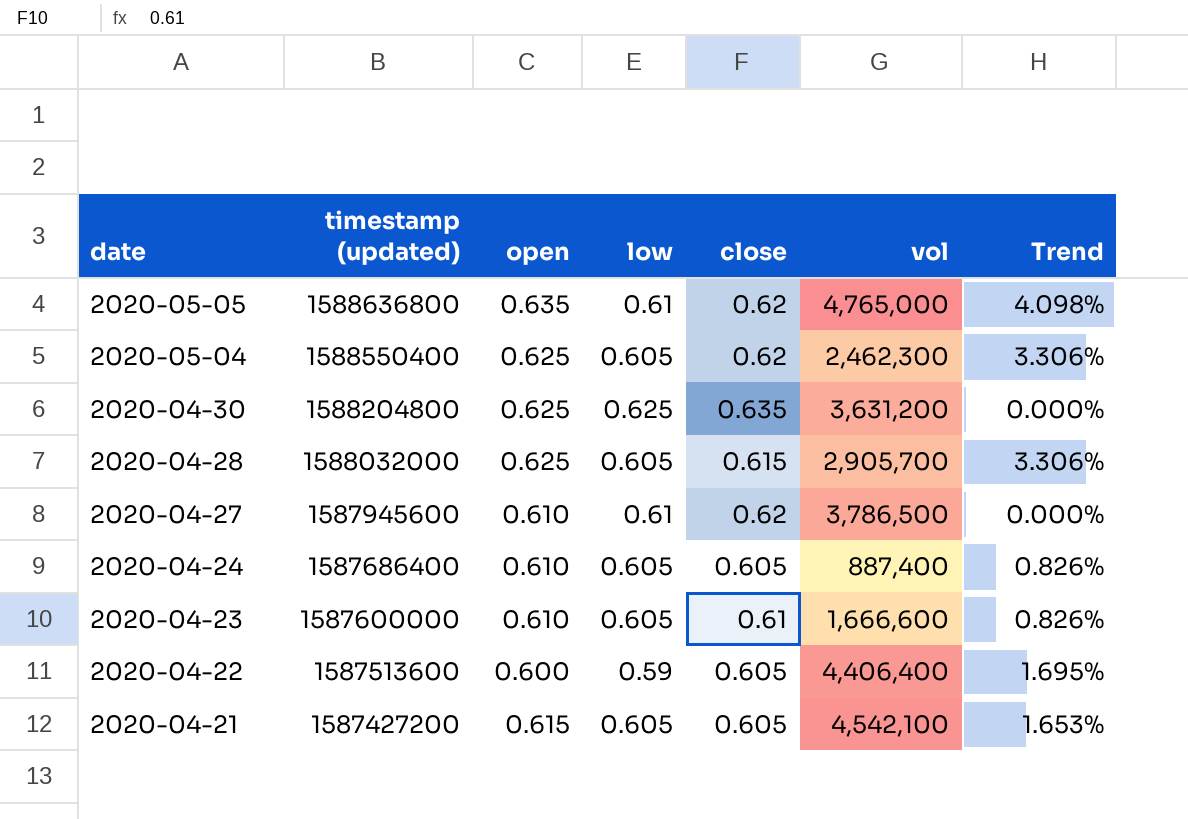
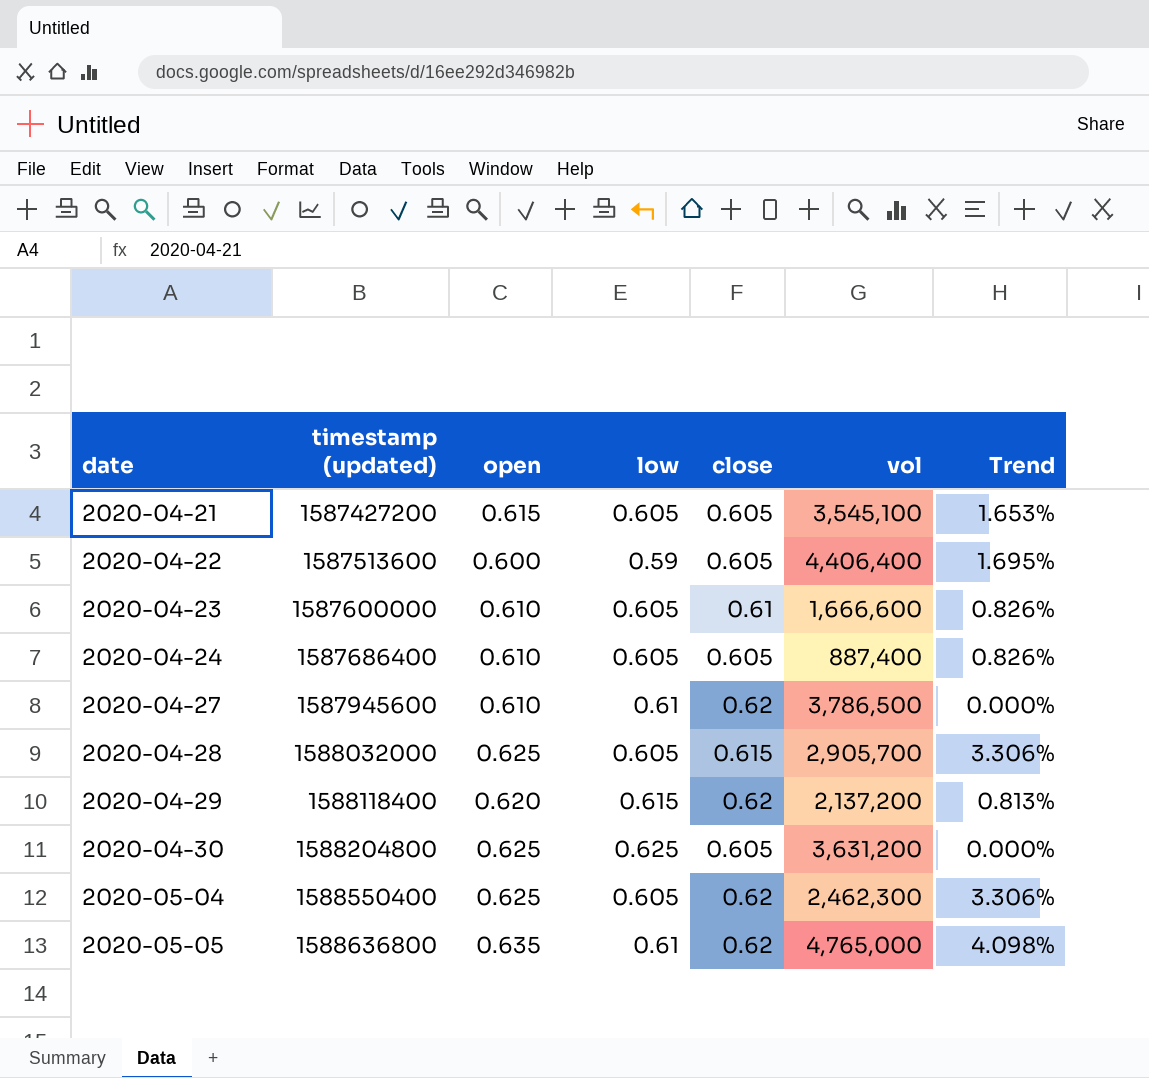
row order: date descending -> date ascending
2020-04-21 | vol: 4,542,100 -> 3,545,100
row 2020-04-29: none -> 1588118400 | 0.620 | 0.615 | 0.62 | 2,137,200 | 0.813%
2020-04-30 | close: 0.635 -> 0.605

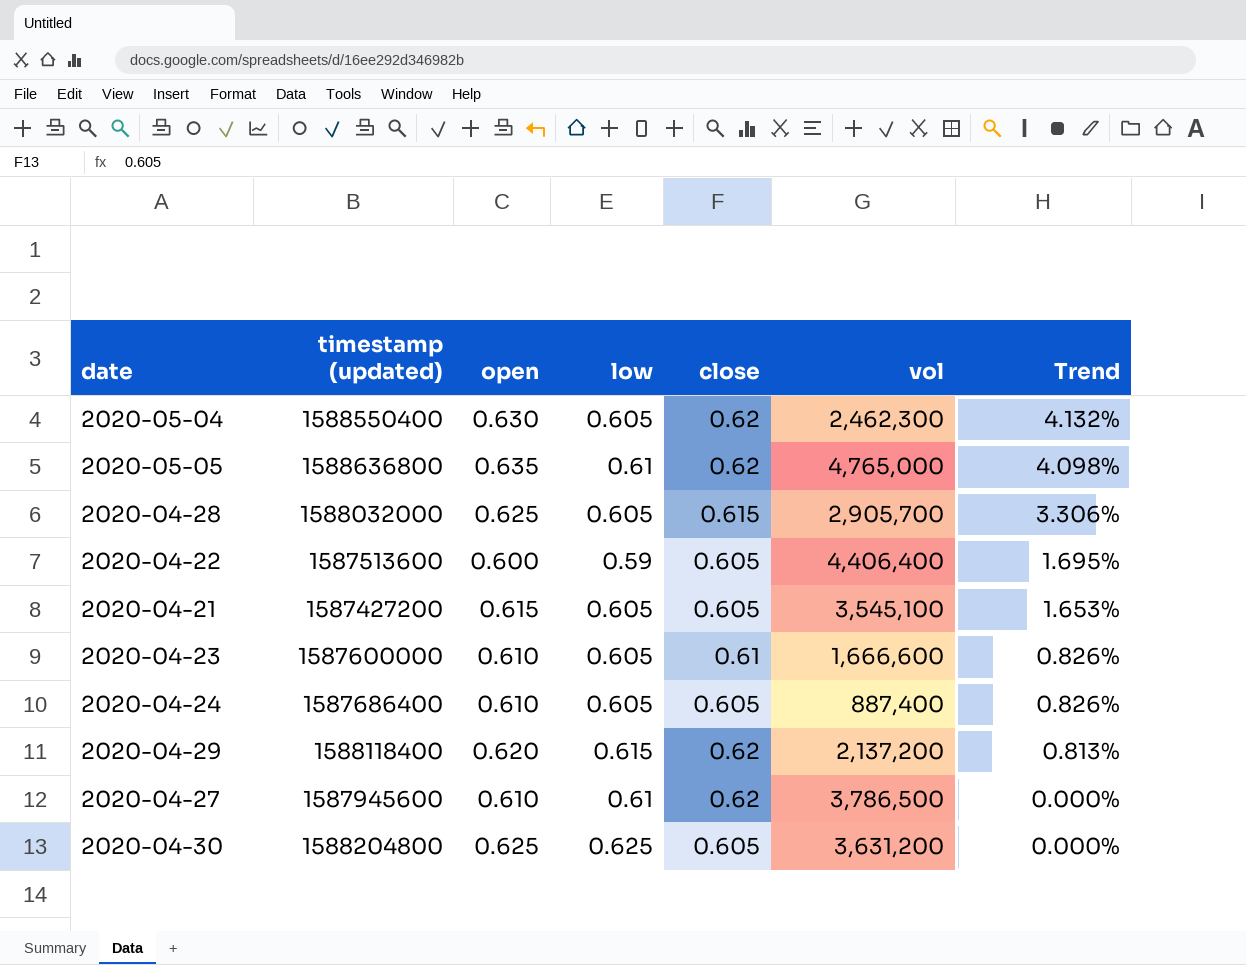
row order: date ascending -> Trend descending
2020-05-04 | open: 0.625 -> 0.630
2020-05-04 | Trend: 3.306% -> 4.132%

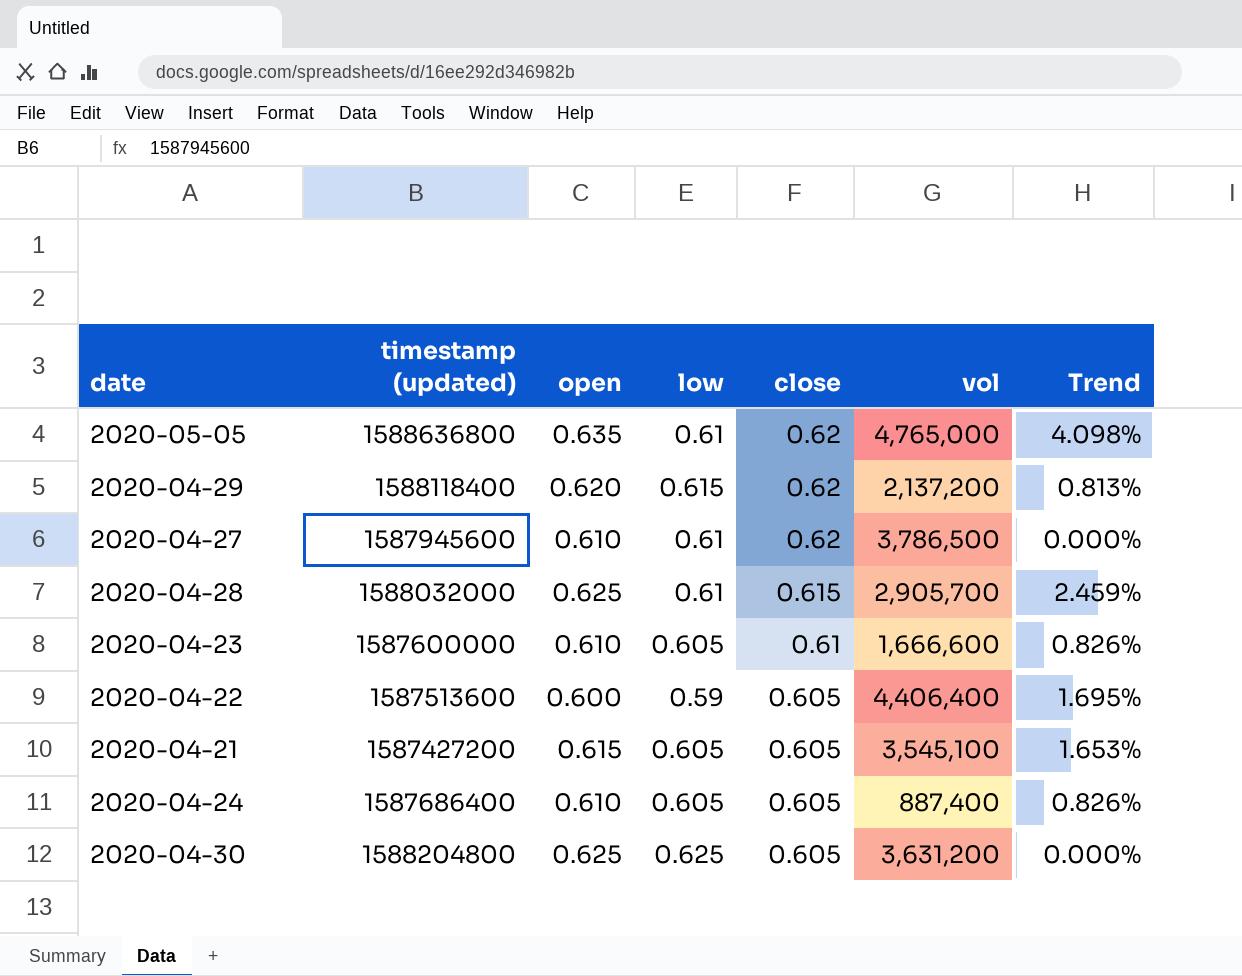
row order: Trend descending -> close descending
row 2020-05-04: 1588550400 | 0.630 | 0.605 | 0.62 | 2,462,300 | 4.132% -> none
2020-04-28 | low: 0.605 -> 0.61
2020-04-28 | Trend: 3.306% -> 2.459%

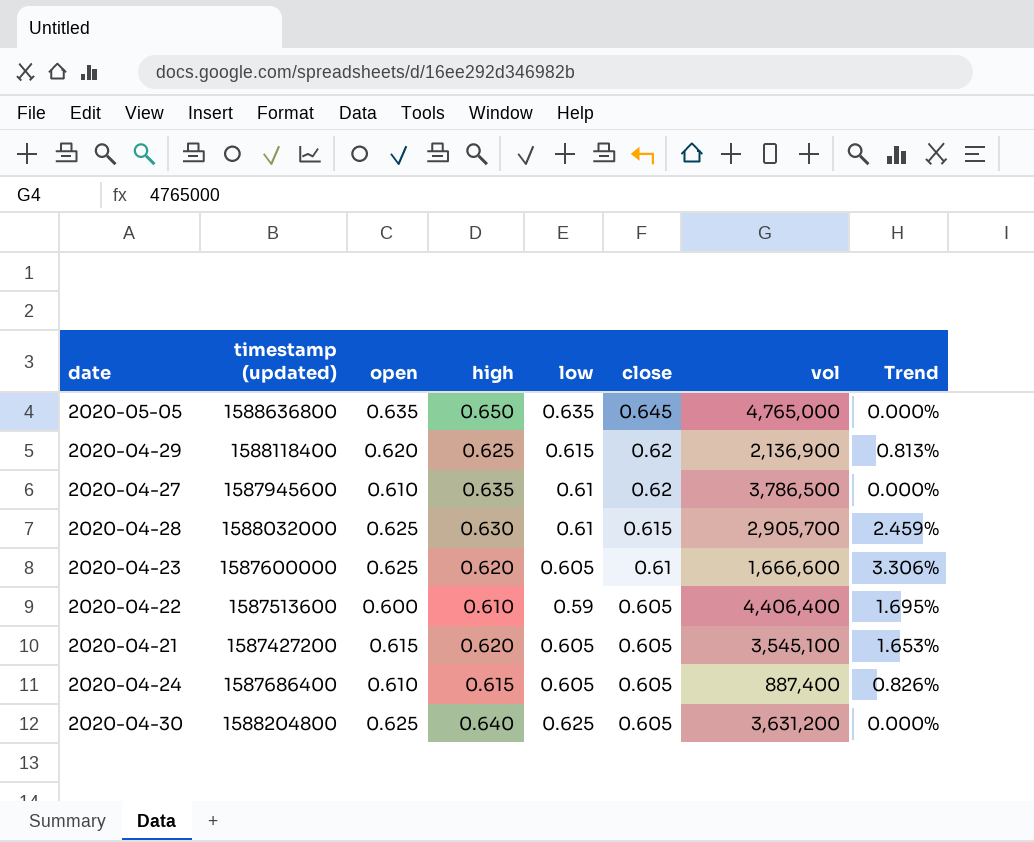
column high | position: none -> 4
2020-05-05 | low: 0.61 -> 0.635
2020-05-05 | close: 0.62 -> 0.645
2020-05-05 | Trend: 4.098% -> 0.000%
2020-04-29 | vol: 2,137,200 -> 2,136,900
2020-04-23 | open: 0.610 -> 0.625
2020-04-23 | Trend: 0.826% -> 3.306%

